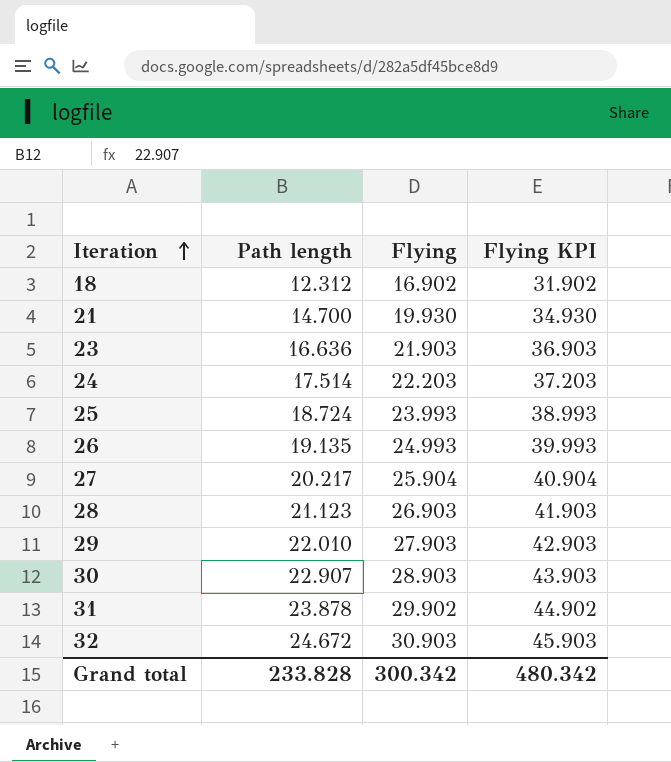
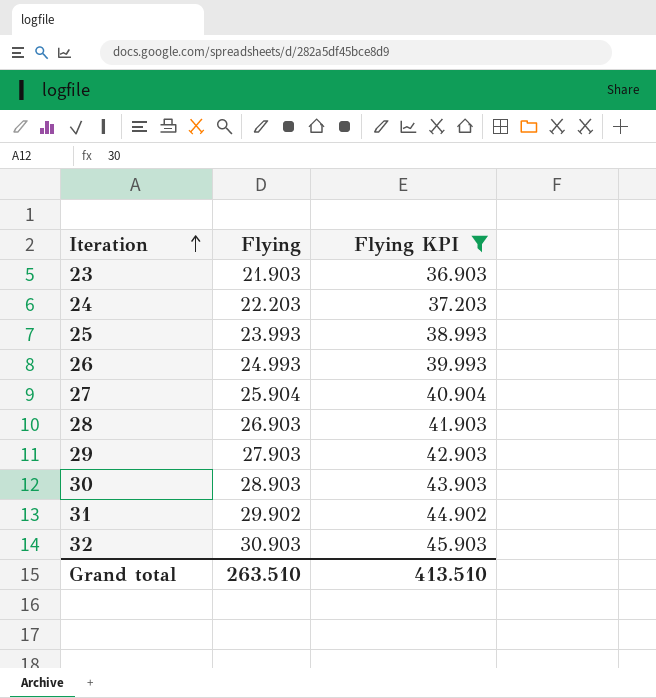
filter: none -> Flying KPI >= 36.903
column Path length | position: 2 -> none
Grand total | Flying: 300.342 -> 263.510
Grand total | Flying KPI: 480.342 -> 413.510

